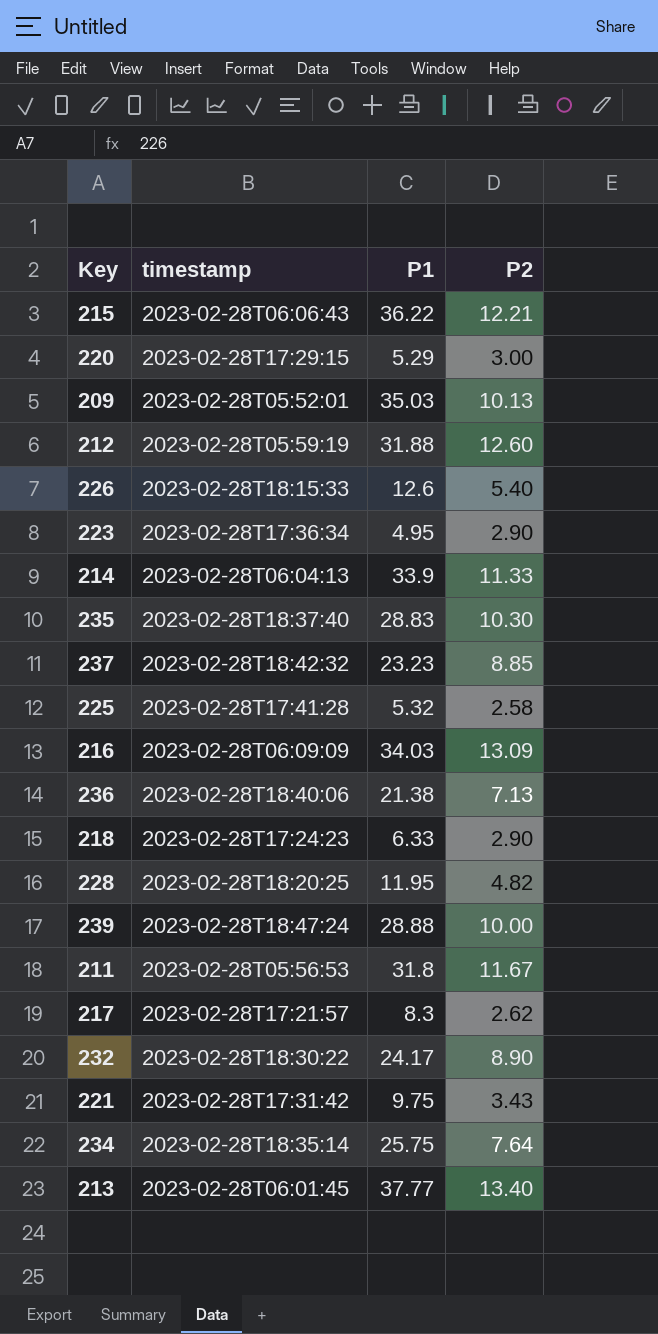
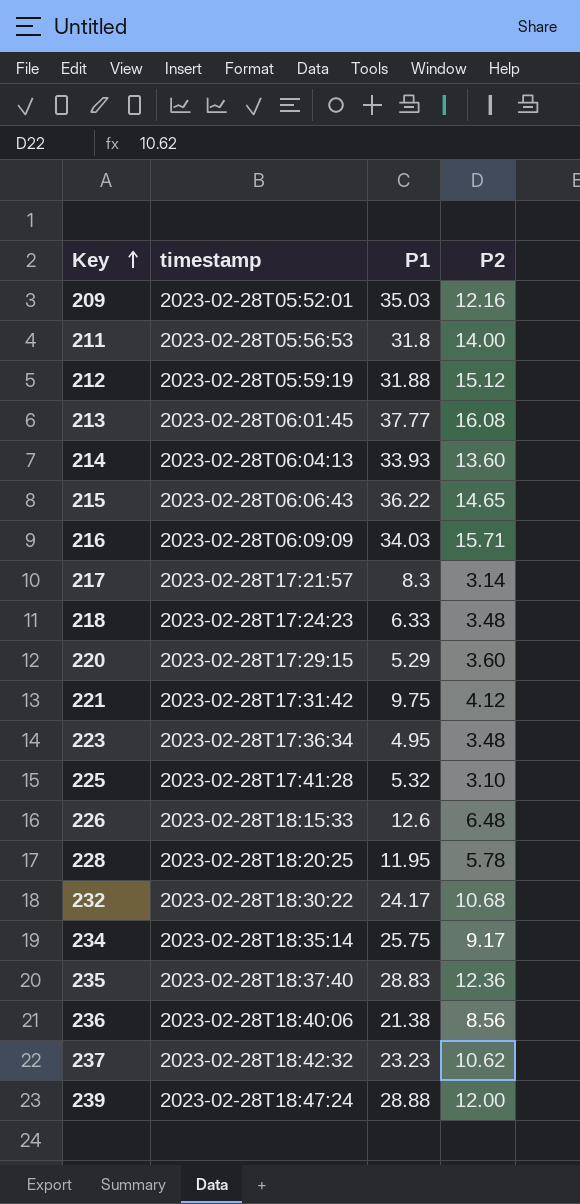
row order: none -> Key ascending
209 | P2: 10.13 -> 12.16
211 | P2: 11.67 -> 14.00
212 | P2: 12.60 -> 15.12
213 | P2: 13.40 -> 16.08
214 | P1: 33.9 -> 33.93
214 | P2: 11.33 -> 13.60
215 | P2: 12.21 -> 14.65
216 | P2: 13.09 -> 15.71
217 | P2: 2.62 -> 3.14
218 | P2: 2.90 -> 3.48
220 | P2: 3.00 -> 3.60
221 | P2: 3.43 -> 4.12
223 | P2: 2.90 -> 3.48
225 | P2: 2.58 -> 3.10
226 | P2: 5.40 -> 6.48
228 | P2: 4.82 -> 5.78
232 | P2: 8.90 -> 10.68
234 | P2: 7.64 -> 9.17
235 | P2: 10.30 -> 12.36
236 | P2: 7.13 -> 8.56
237 | P2: 8.85 -> 10.62
239 | P2: 10.00 -> 12.00

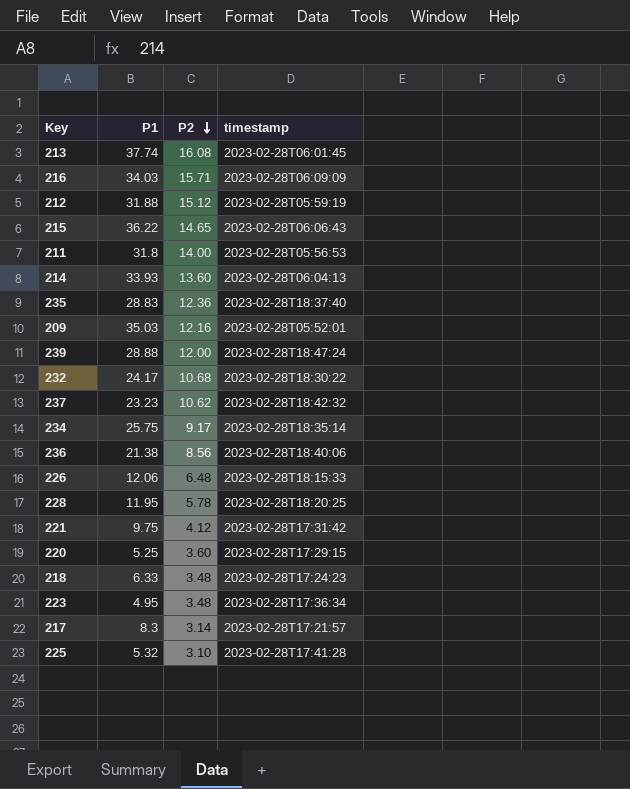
row order: Key ascending -> P2 descending
column timestamp | position: 2 -> 4
213 | P1: 37.77 -> 37.74
226 | P1: 12.6 -> 12.06
220 | P1: 5.29 -> 5.25

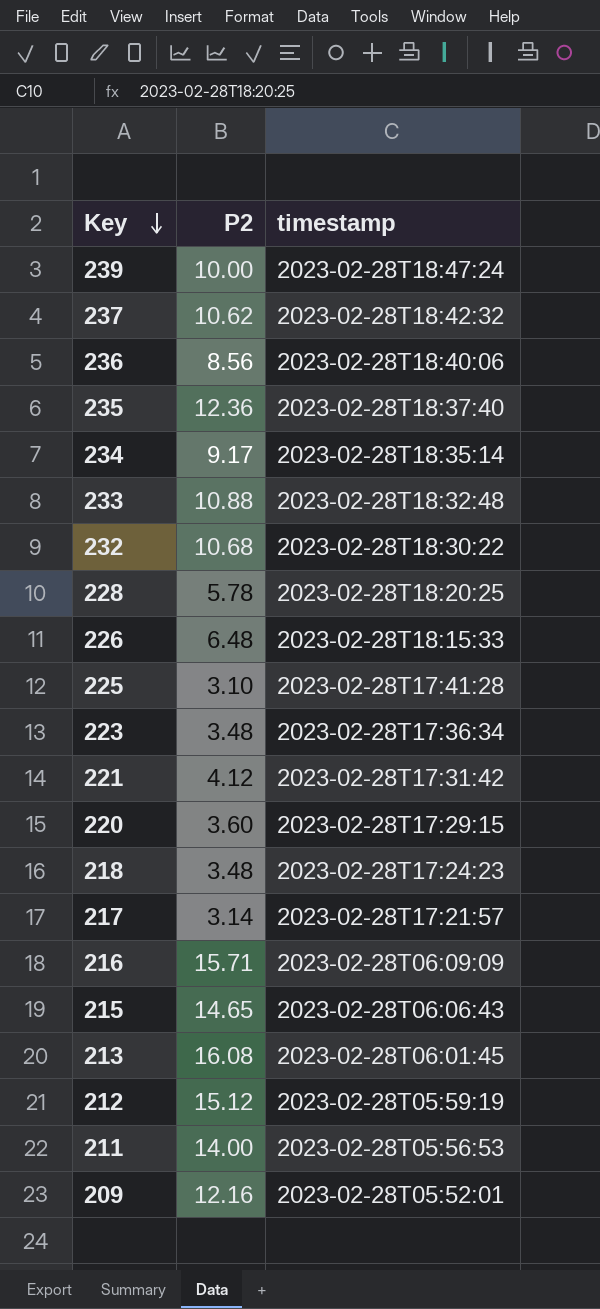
row order: P2 descending -> Key descending
column P1 | position: 2 -> none
row 214: 33.93 | 13.60 | 2023-02-28T06:04:13 -> none
239 | P2: 12.00 -> 10.00
row 233: none -> 10.88 | 2023-02-28T18:32:48

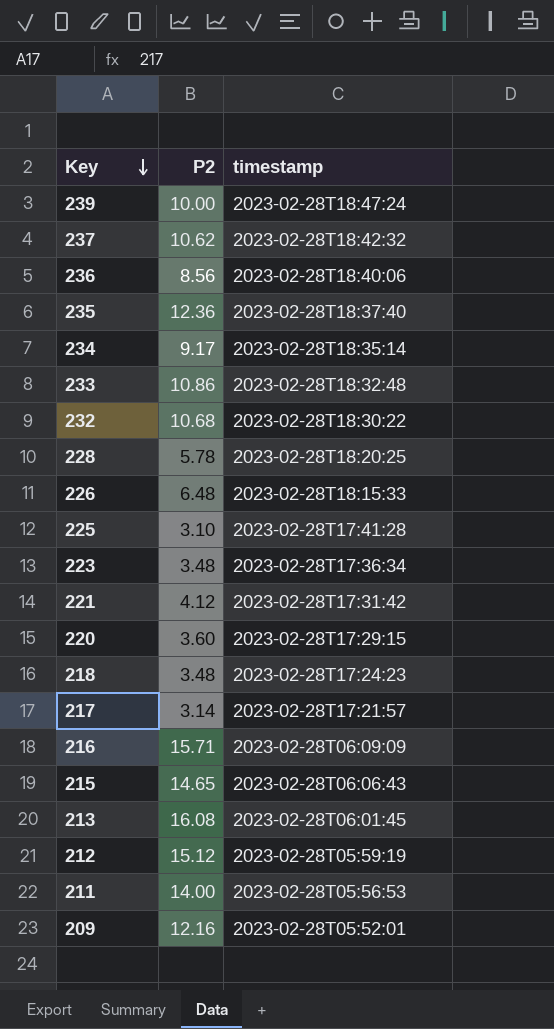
233 | P2: 10.88 -> 10.86

